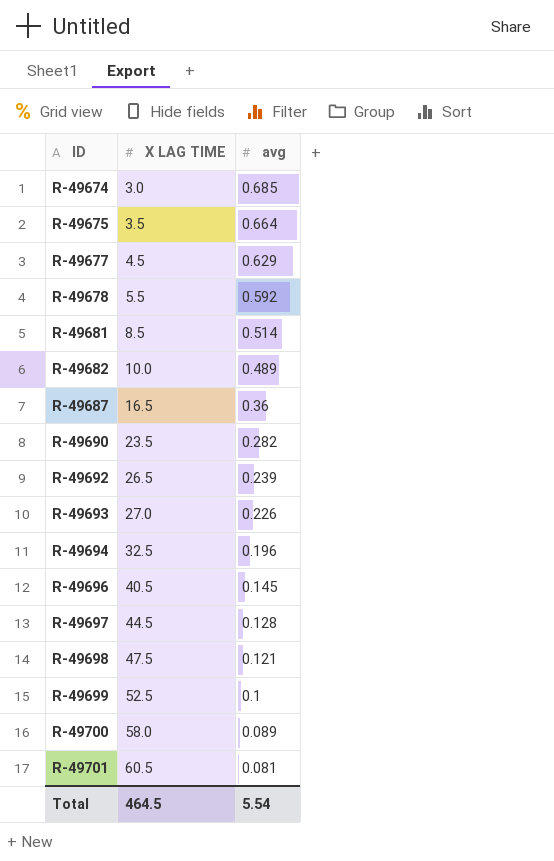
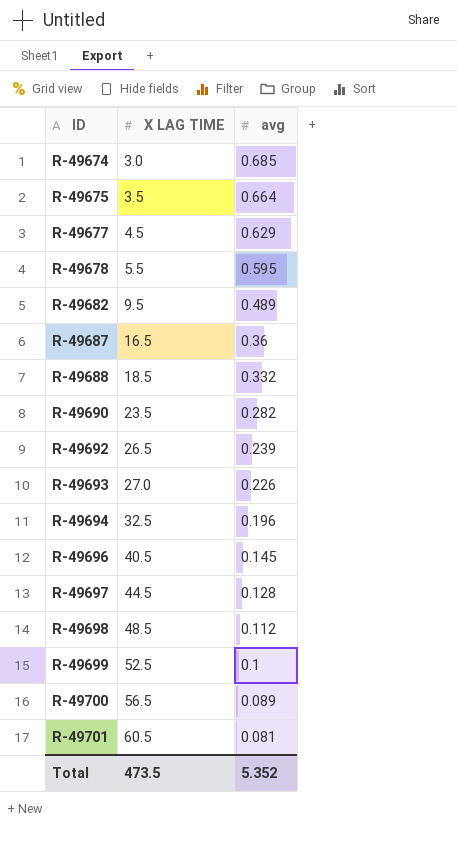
row R-49681: 8.5 | 0.514 -> none
R-49678 | avg: 0.592 -> 0.595
R-49682 | X LAG TIME: 10.0 -> 9.5
row R-49688: none -> 18.5 | 0.332
R-49698 | X LAG TIME: 47.5 -> 48.5
R-49698 | avg: 0.121 -> 0.112
R-49700 | X LAG TIME: 58.0 -> 56.5
Total | X LAG TIME: 464.5 -> 473.5
Total | avg: 5.54 -> 5.352

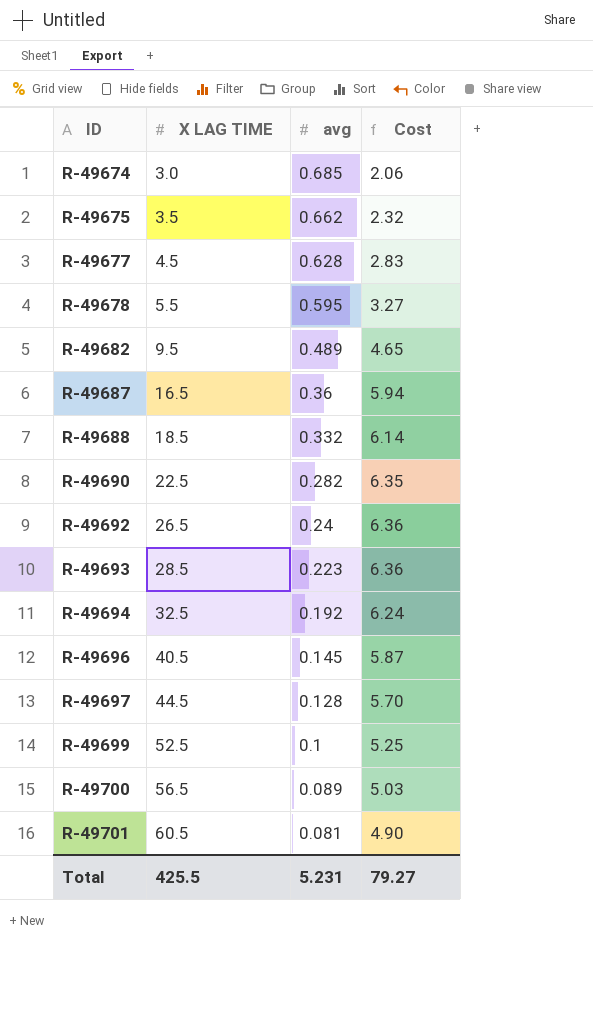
column Cost | formula: none -> [X LAG TIME] * [avg]
row R-49698: 48.5 | 0.112 -> none
R-49675 | avg: 0.664 -> 0.662
R-49677 | avg: 0.629 -> 0.628
R-49690 | X LAG TIME: 23.5 -> 22.5
R-49692 | avg: 0.239 -> 0.24
R-49693 | X LAG TIME: 27.0 -> 28.5
R-49693 | avg: 0.226 -> 0.223
R-49694 | avg: 0.196 -> 0.192
Total | X LAG TIME: 473.5 -> 425.5
Total | avg: 5.352 -> 5.231

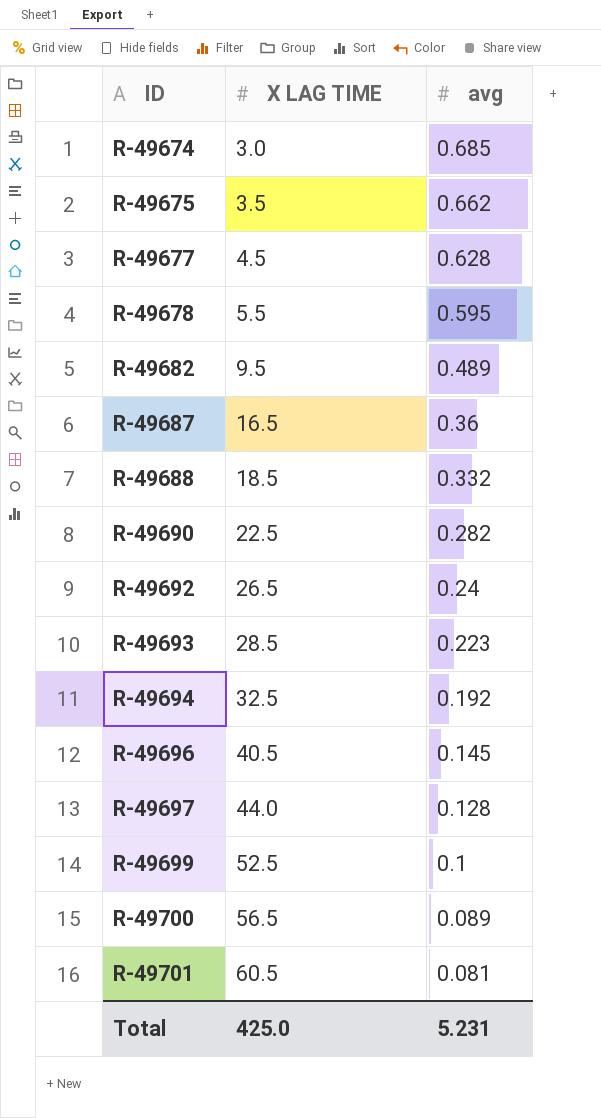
column Cost | formula: [X LAG TIME] * [avg] -> none
R-49697 | X LAG TIME: 44.5 -> 44.0
Total | X LAG TIME: 425.5 -> 425.0

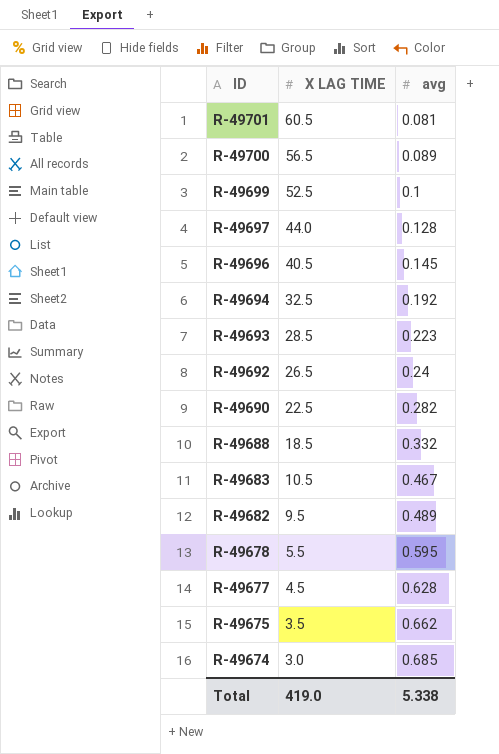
row order: ID ascending -> ID descending
row R-49687: 16.5 | 0.36 -> none
row R-49683: none -> 10.5 | 0.467
Total | X LAG TIME: 425.0 -> 419.0
Total | avg: 5.231 -> 5.338

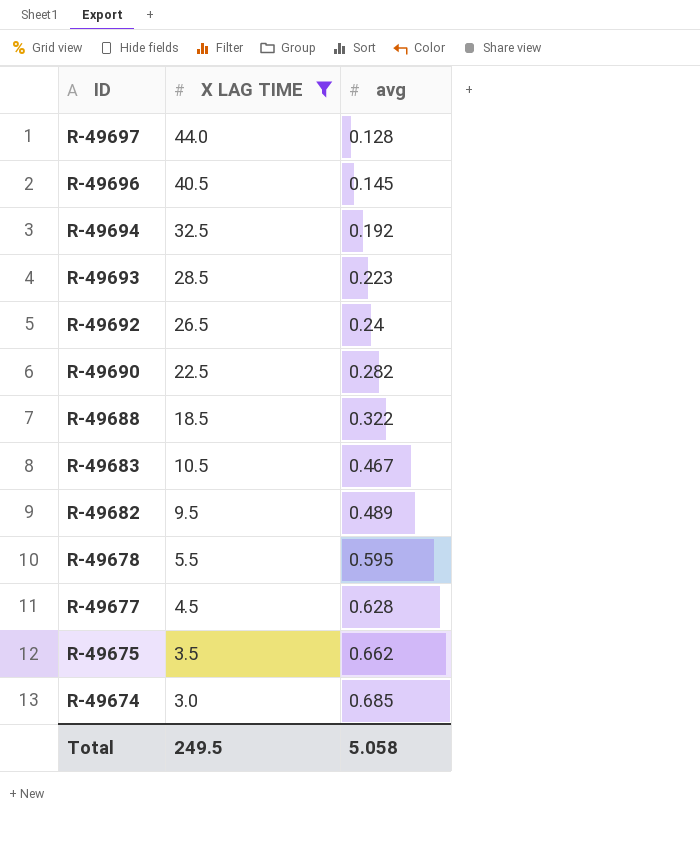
filter: none -> X LAG TIME <= 44.0
R-49688 | avg: 0.332 -> 0.322
Total | X LAG TIME: 419.0 -> 249.5
Total | avg: 5.338 -> 5.058

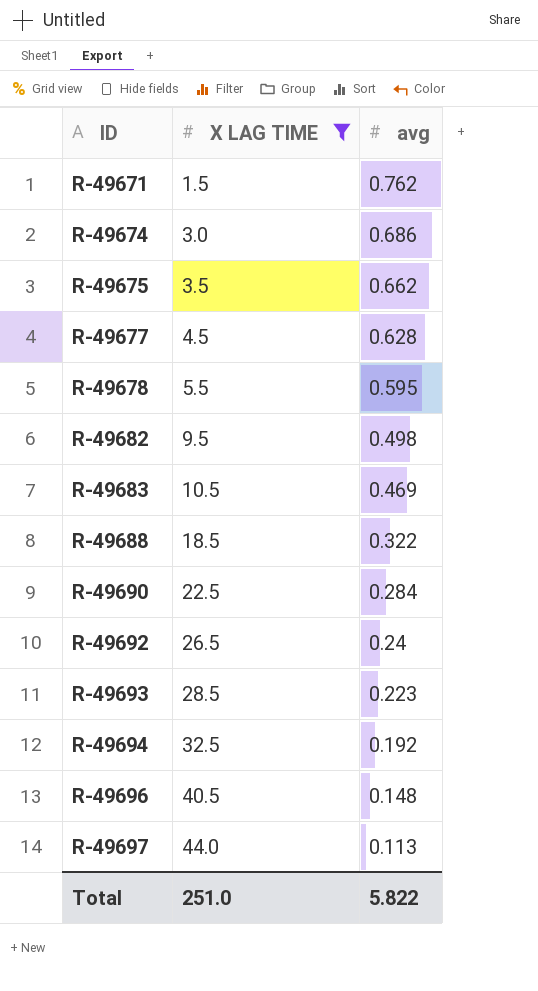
row order: ID descending -> ID ascending
row R-49671: none -> 1.5 | 0.762
R-49674 | avg: 0.685 -> 0.686
R-49682 | avg: 0.489 -> 0.498
R-49683 | avg: 0.467 -> 0.469
R-49690 | avg: 0.282 -> 0.284
R-49696 | avg: 0.145 -> 0.148
R-49697 | avg: 0.128 -> 0.113
Total | X LAG TIME: 249.5 -> 251.0
Total | avg: 5.058 -> 5.822

